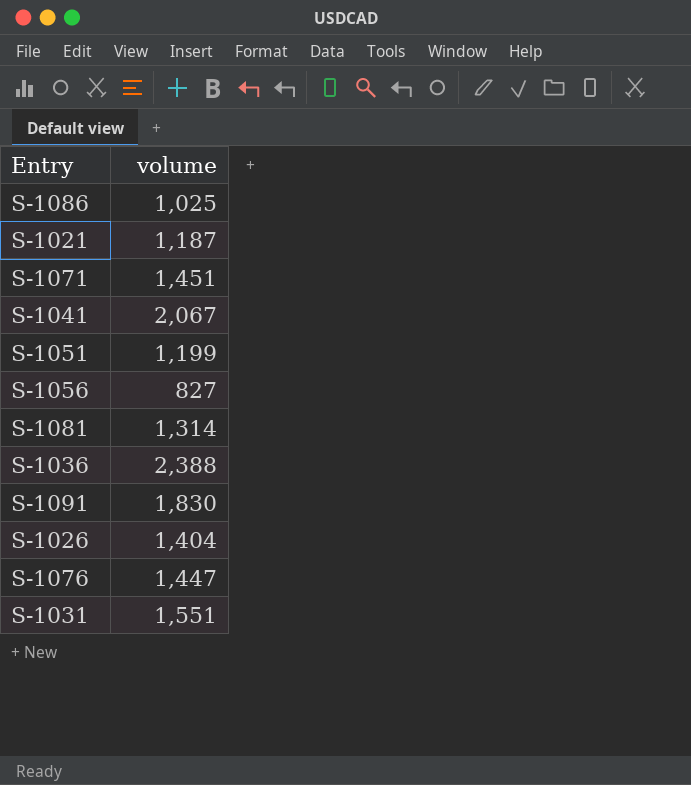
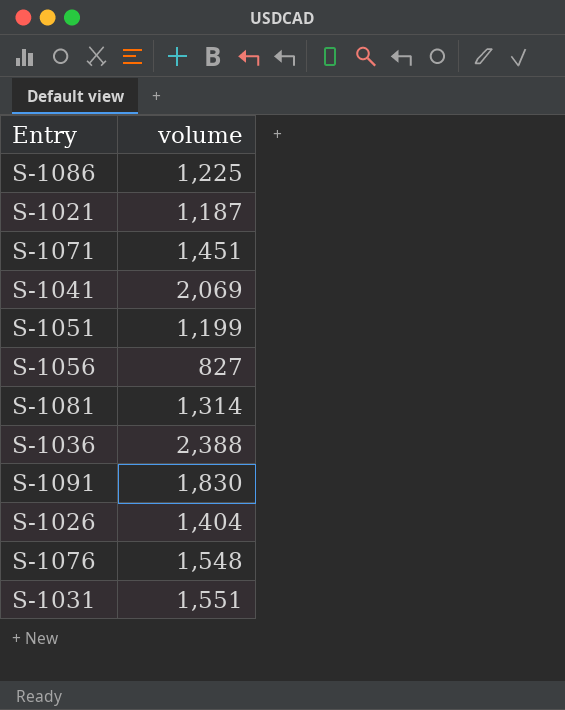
S-1086 | volume: 1,025 -> 1,225
S-1041 | volume: 2,067 -> 2,069
S-1076 | volume: 1,447 -> 1,548

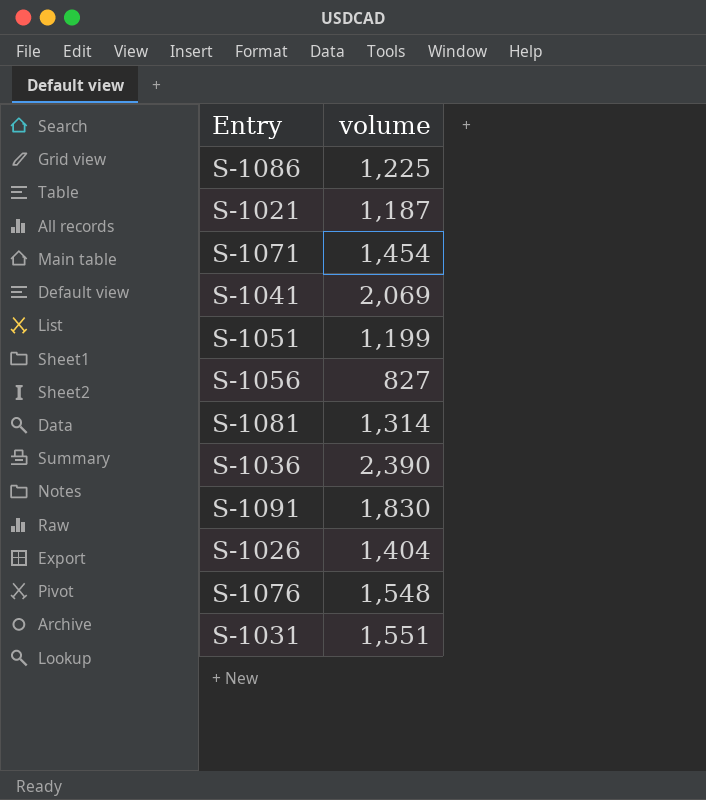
S-1071 | volume: 1,451 -> 1,454
S-1036 | volume: 2,388 -> 2,390

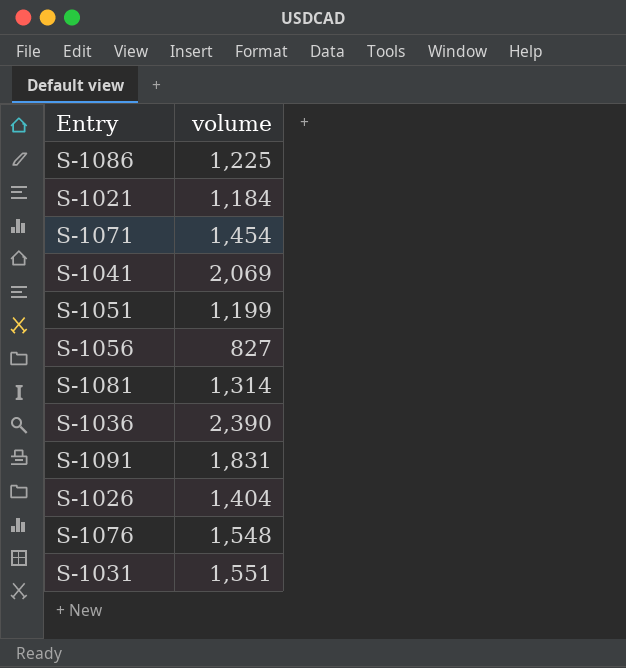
S-1021 | volume: 1,187 -> 1,184
S-1091 | volume: 1,830 -> 1,831

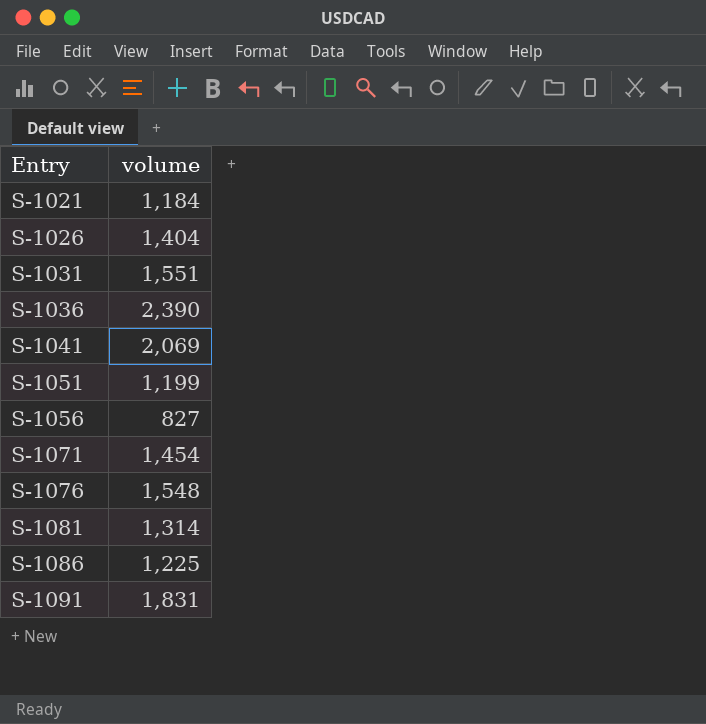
row order: none -> Entry ascending

